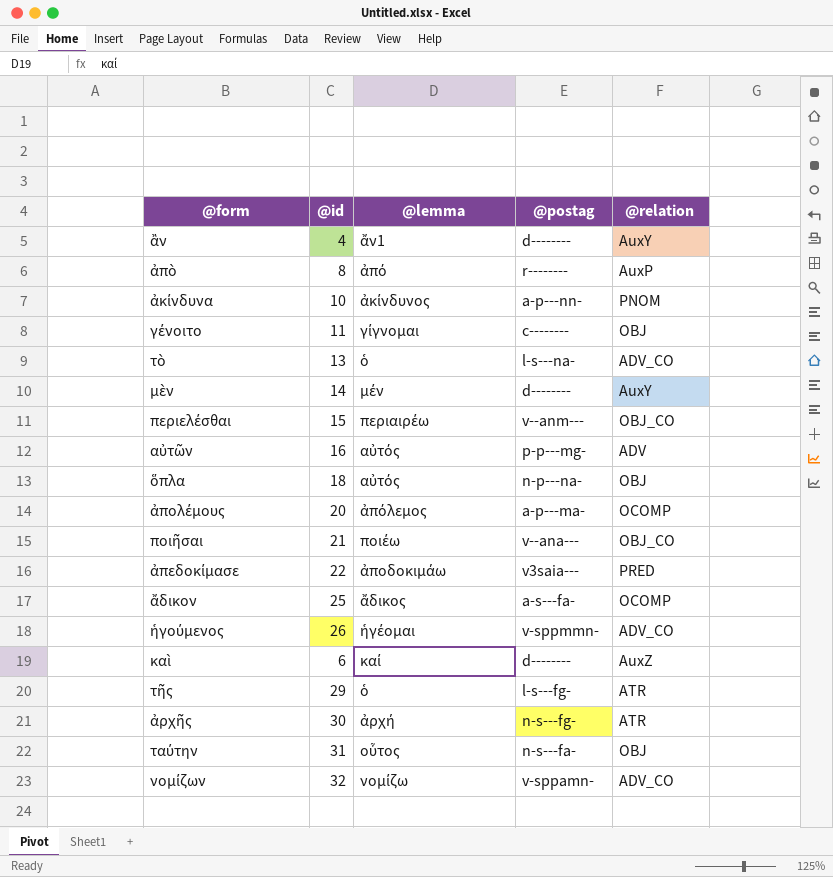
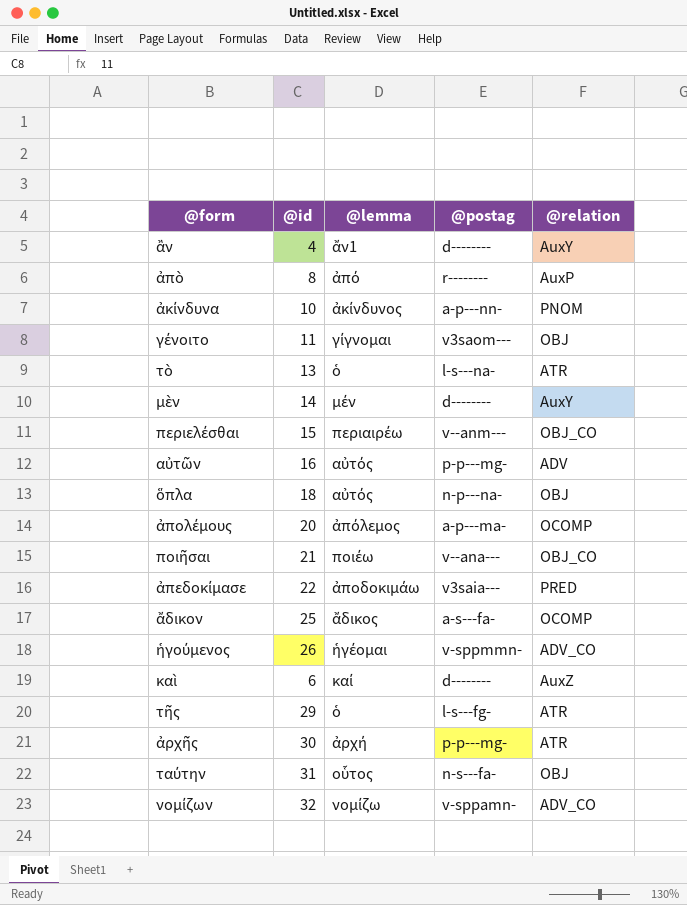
γένοιτο | @postag: c-------- -> v3saom---
τὸ | @relation: ADV_CO -> ATR
ἀρχῆς | @postag: n-s---fg- -> p-p---mg-

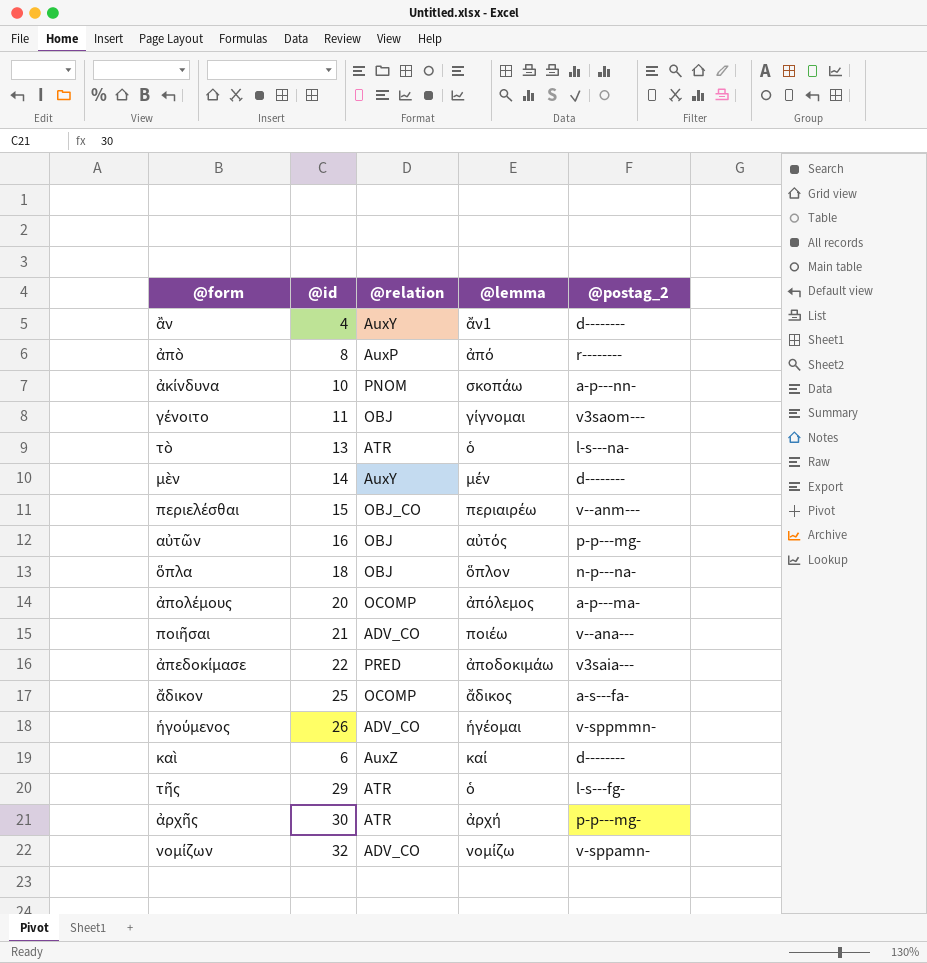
column @relation | position: 5 -> 3
column name: @postag -> @postag_2
row ταύτην: 31 | οὗτος | n-s---fa- | OBJ -> none
ἀκίνδυνα | @lemma: ἀκίνδυνος -> σκοπάω
αὐτῶν | @relation: ADV -> OBJ
ὅπλα | @lemma: αὐτός -> ὅπλον
ποιῆσαι | @relation: OBJ_CO -> ADV_CO

